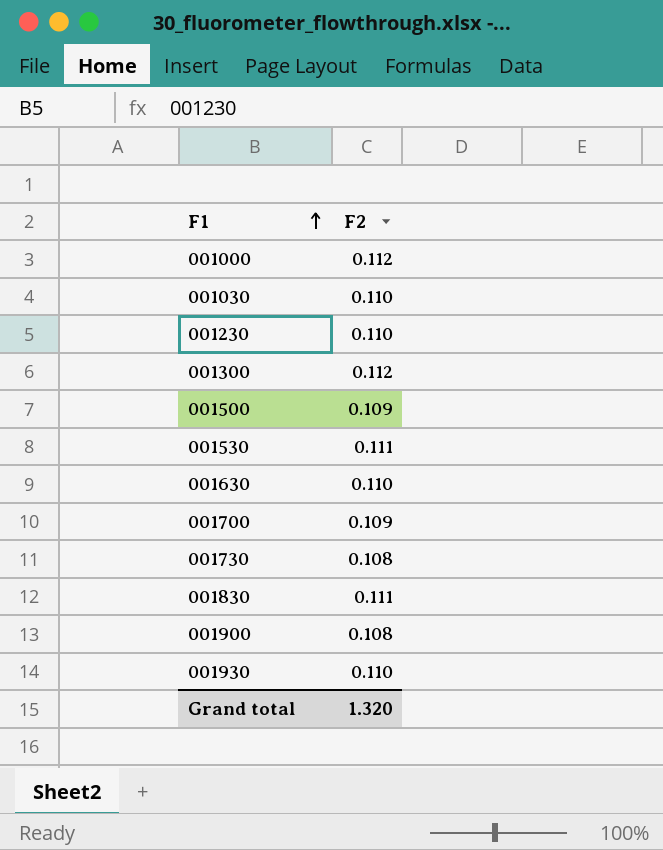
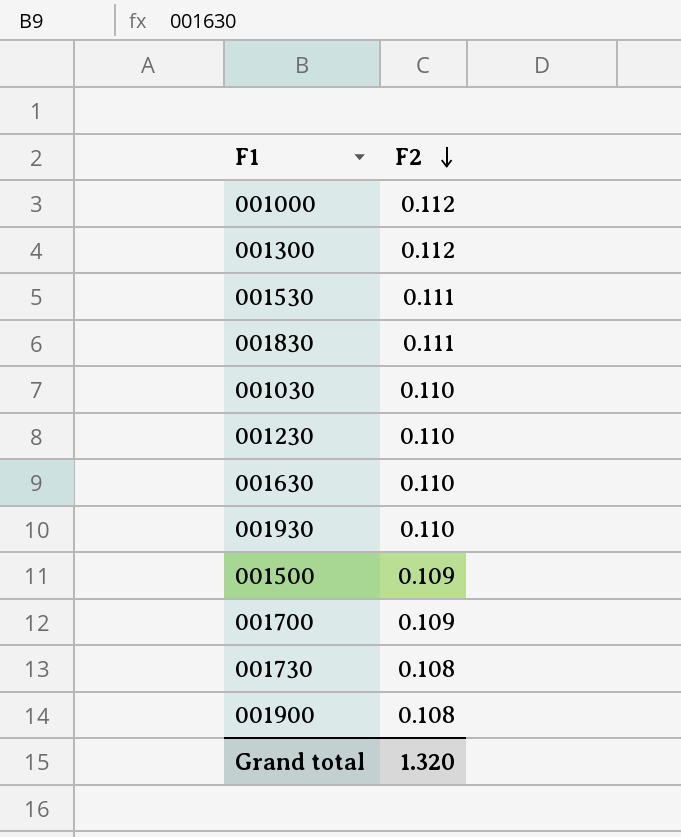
row order: F1 ascending -> F2 descending

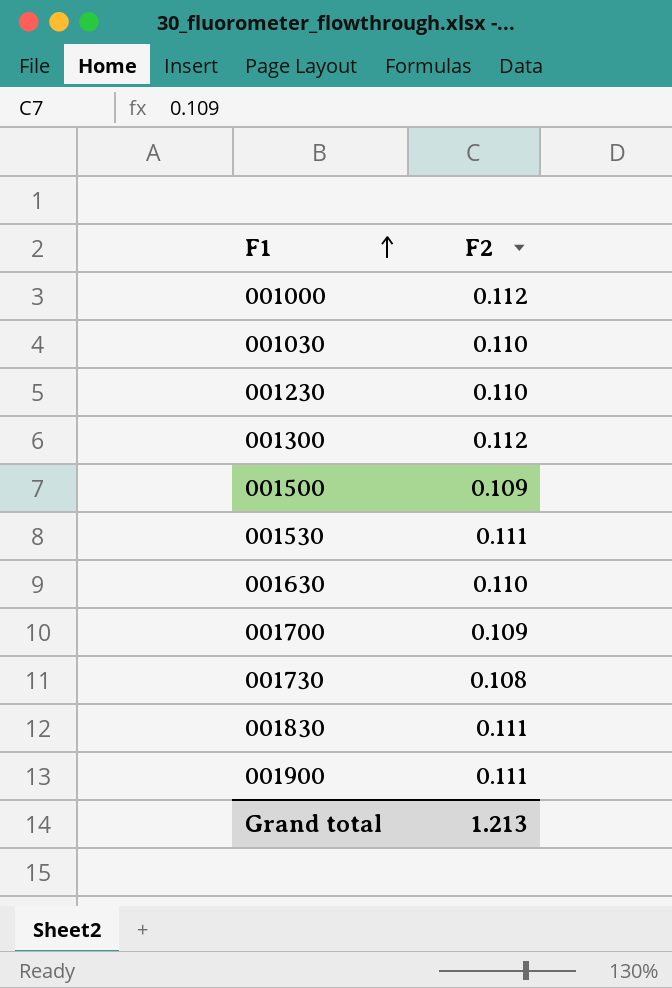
row order: F2 descending -> F1 ascending
row 001930: 0.110 -> none
001900 | F2: 0.108 -> 0.111
Grand total | F2: 1.320 -> 1.213

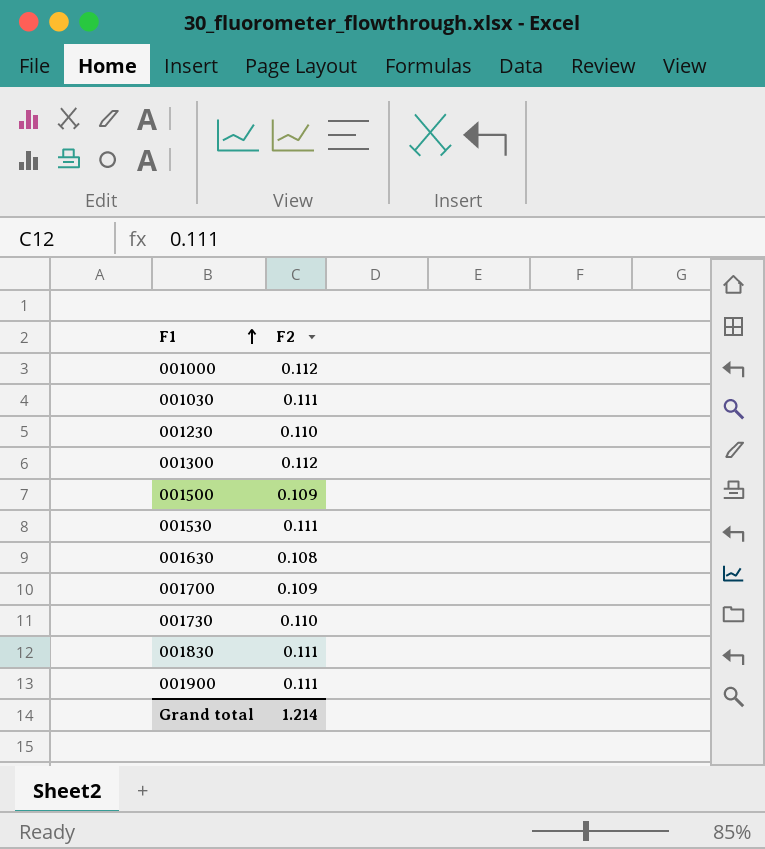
001030 | F2: 0.110 -> 0.111
001630 | F2: 0.110 -> 0.108
001730 | F2: 0.108 -> 0.110
Grand total | F2: 1.213 -> 1.214

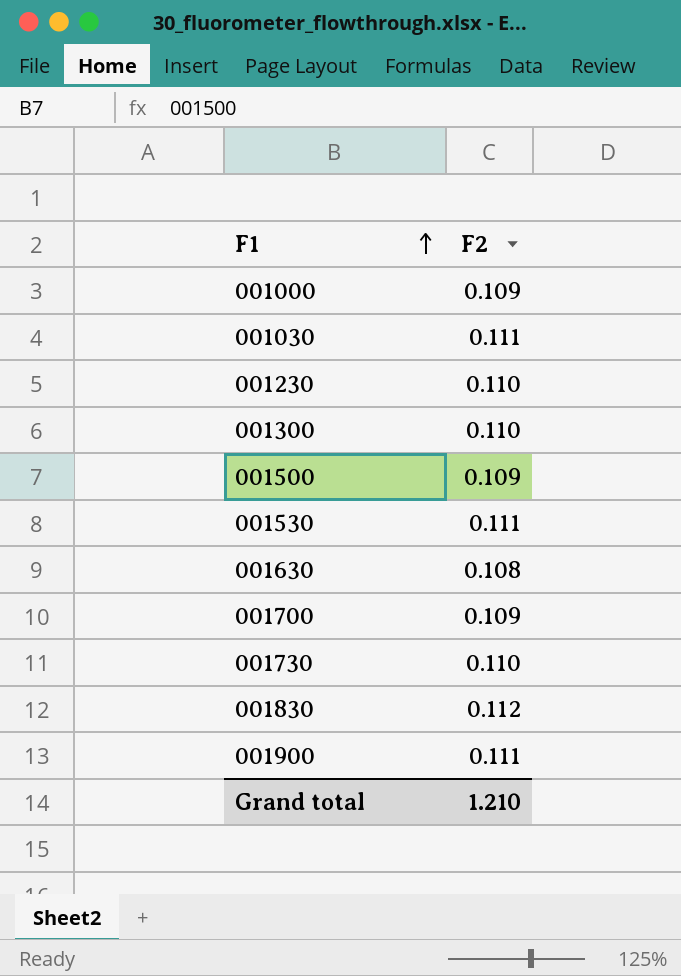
001000 | F2: 0.112 -> 0.109
001300 | F2: 0.112 -> 0.110
001830 | F2: 0.111 -> 0.112
Grand total | F2: 1.214 -> 1.210

